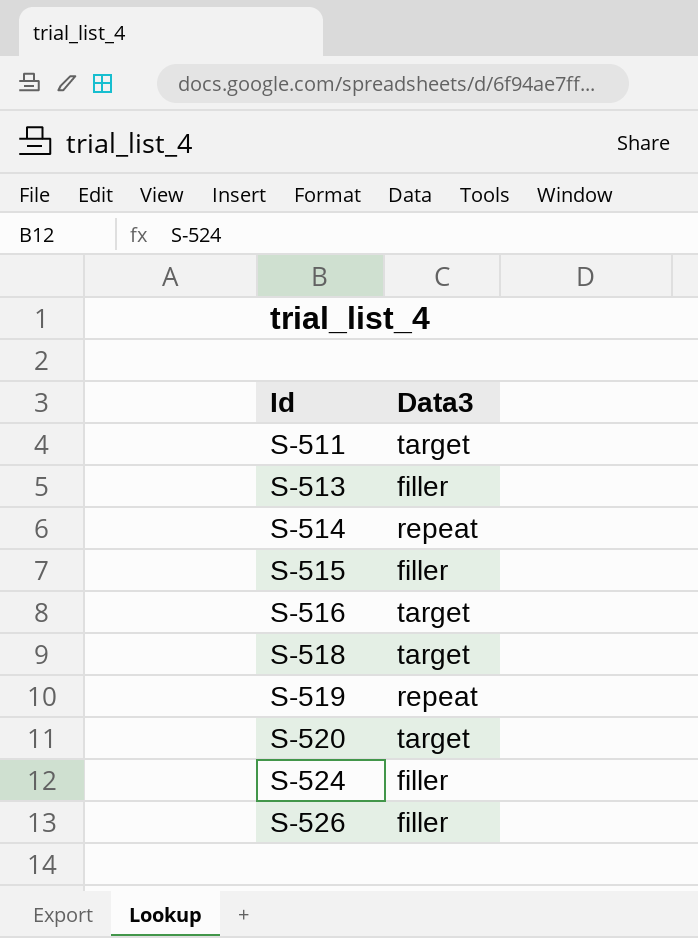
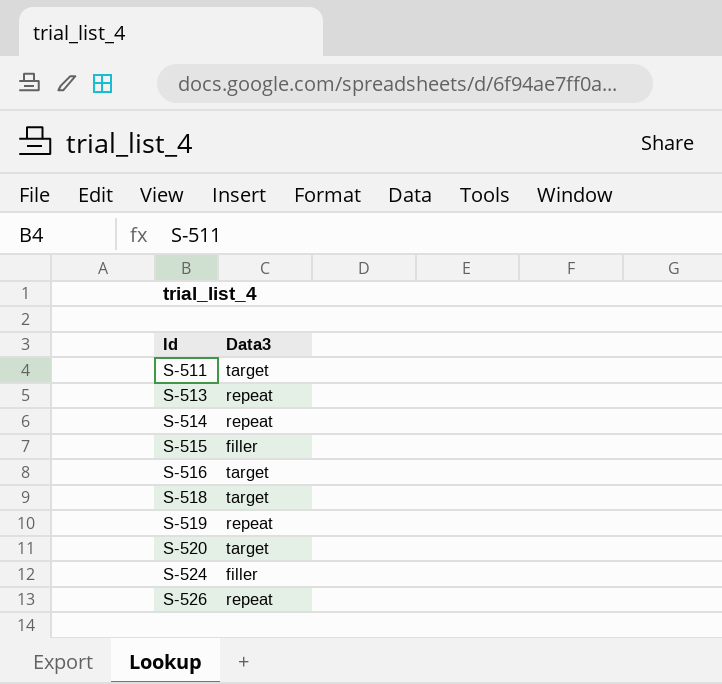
S-513 | Data3: filler -> repeat
S-526 | Data3: filler -> repeat

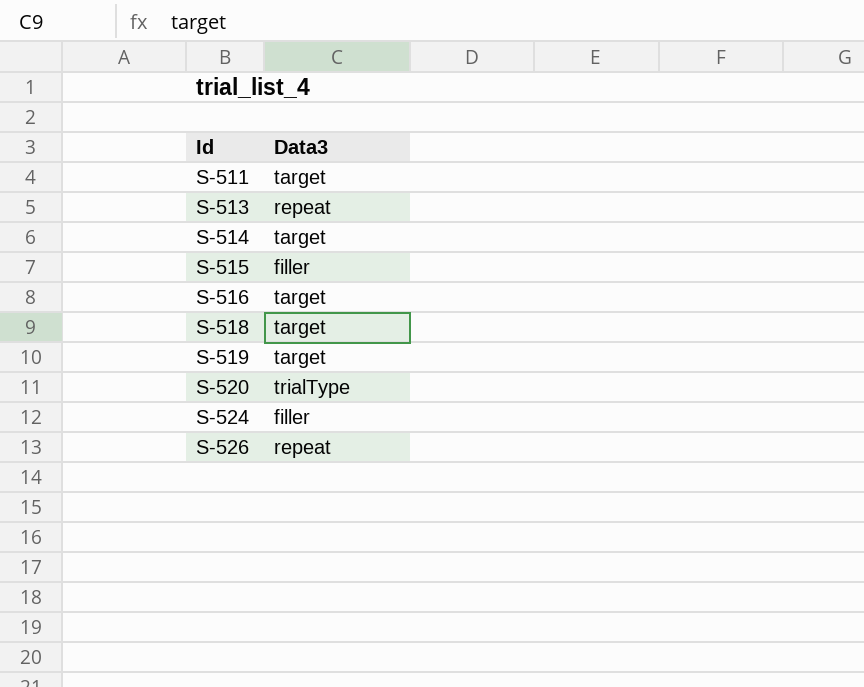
S-514 | Data3: repeat -> target
S-519 | Data3: repeat -> target
S-520 | Data3: target -> trialType

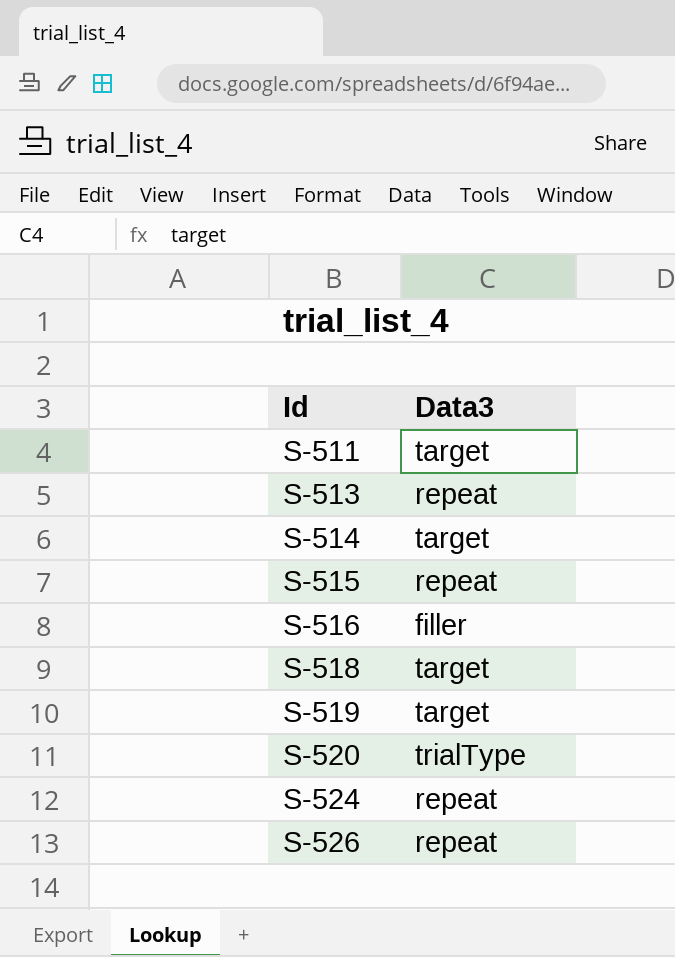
S-515 | Data3: filler -> repeat
S-516 | Data3: target -> filler
S-524 | Data3: filler -> repeat

